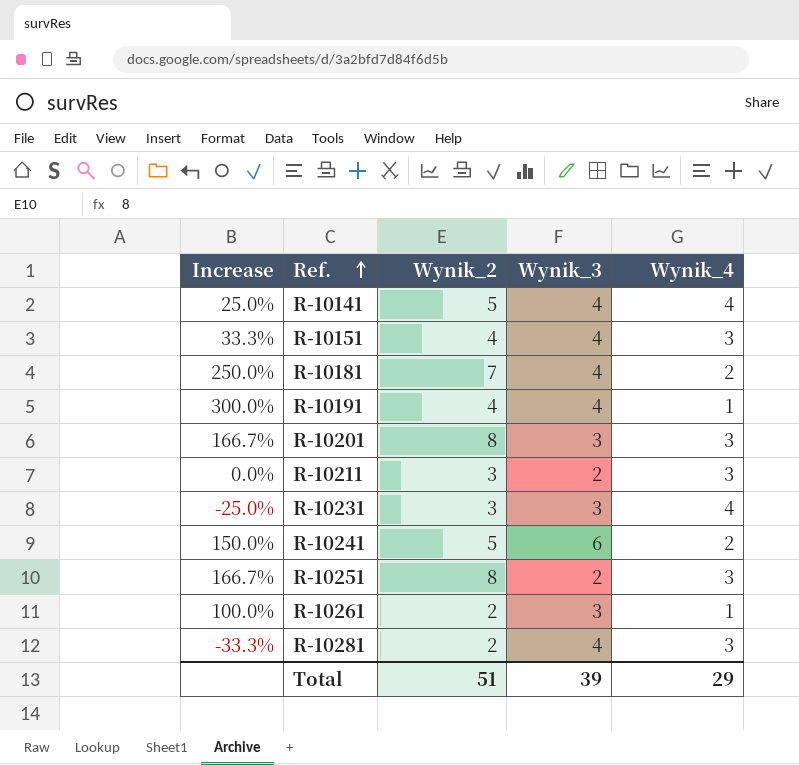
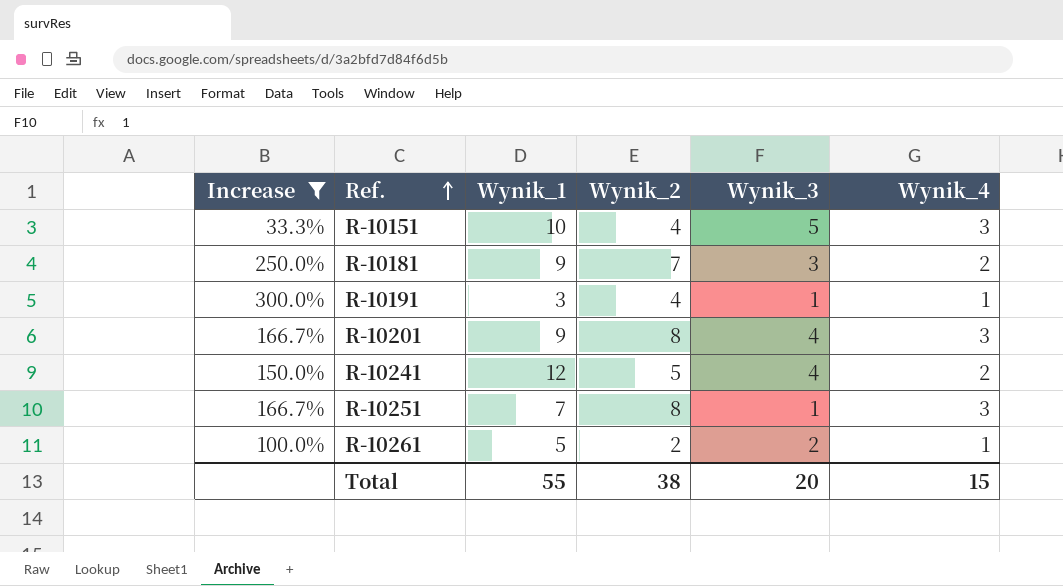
filter: none -> Increase >= 33.3%
column Wynik_1 | position: none -> 3
R-10151 | Wynik_3: 4 -> 5
R-10181 | Wynik_3: 4 -> 3
R-10191 | Wynik_3: 4 -> 1
R-10201 | Wynik_3: 3 -> 4
R-10241 | Wynik_3: 6 -> 4
R-10251 | Wynik_3: 2 -> 1
R-10261 | Wynik_3: 3 -> 2
Total | Wynik_2: 51 -> 38
Total | Wynik_3: 39 -> 20
Total | Wynik_4: 29 -> 15

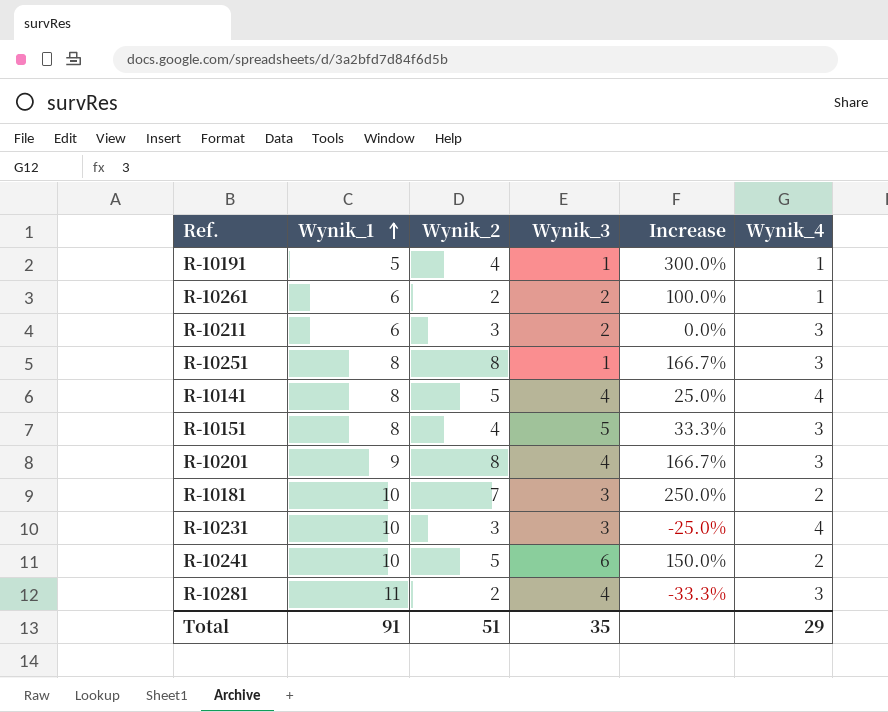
filter: Increase >= 33.3% -> none
row order: Ref. ascending -> Wynik_1 ascending
column Increase | position: 1 -> 5
R-10191 | Wynik_1: 3 -> 5
R-10261 | Wynik_1: 5 -> 6
R-10251 | Wynik_1: 7 -> 8
R-10151 | Wynik_1: 10 -> 8
R-10181 | Wynik_1: 9 -> 10
R-10241 | Wynik_1: 12 -> 10
R-10241 | Wynik_3: 4 -> 6
Total | Wynik_1: 55 -> 91
Total | Wynik_2: 38 -> 51
Total | Wynik_3: 20 -> 35
Total | Wynik_4: 15 -> 29

